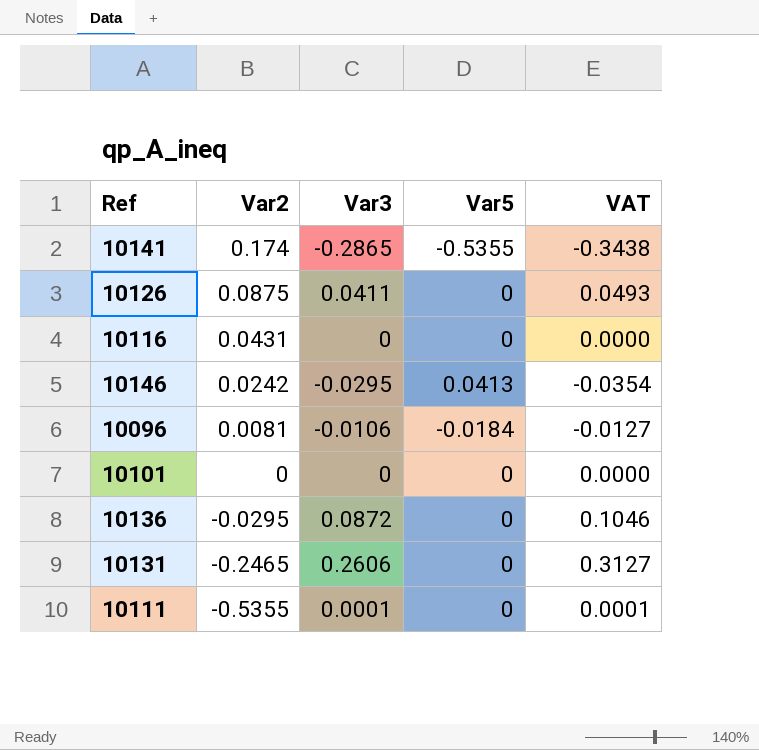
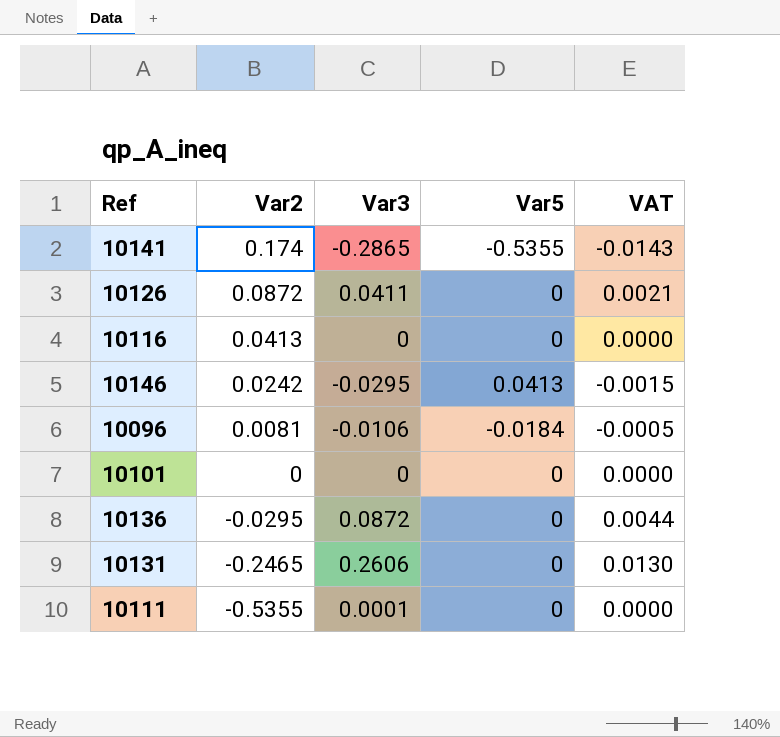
column VAT | formula: [Var3] * 1.2 -> [Var3] * 0.05
10126 | Var2: 0.0875 -> 0.0872
10116 | Var2: 0.0431 -> 0.0413

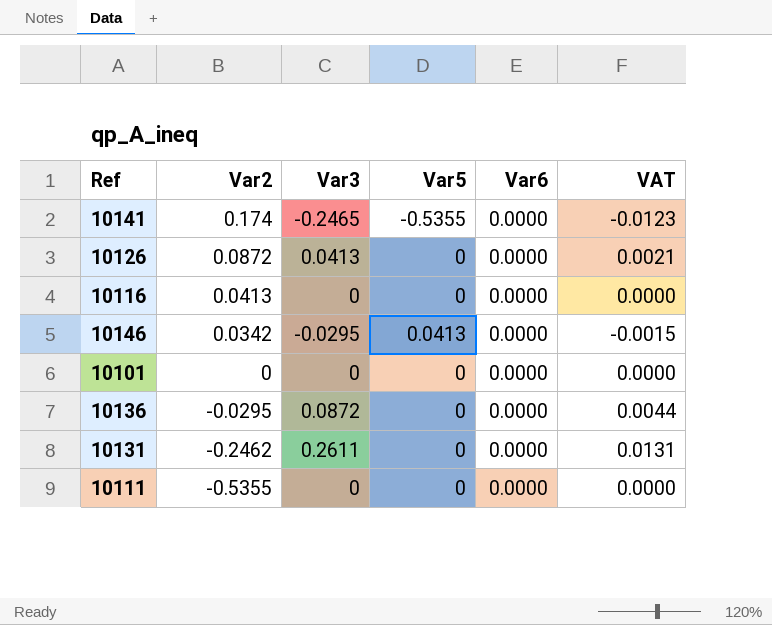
column Var6 | position: none -> 5
row 10096: 0.0081 | -0.0106 | -0.0184 | -0.0005 -> none
10141 | Var3: -0.2865 -> -0.2465
10141 | VAT: -0.0143 -> -0.0123
10126 | Var3: 0.0411 -> 0.0413
10146 | Var2: 0.0242 -> 0.0342
10131 | Var2: -0.2465 -> -0.2462
10131 | Var3: 0.2606 -> 0.2611
10131 | VAT: 0.0130 -> 0.0131
10111 | Var3: 0.0001 -> 0

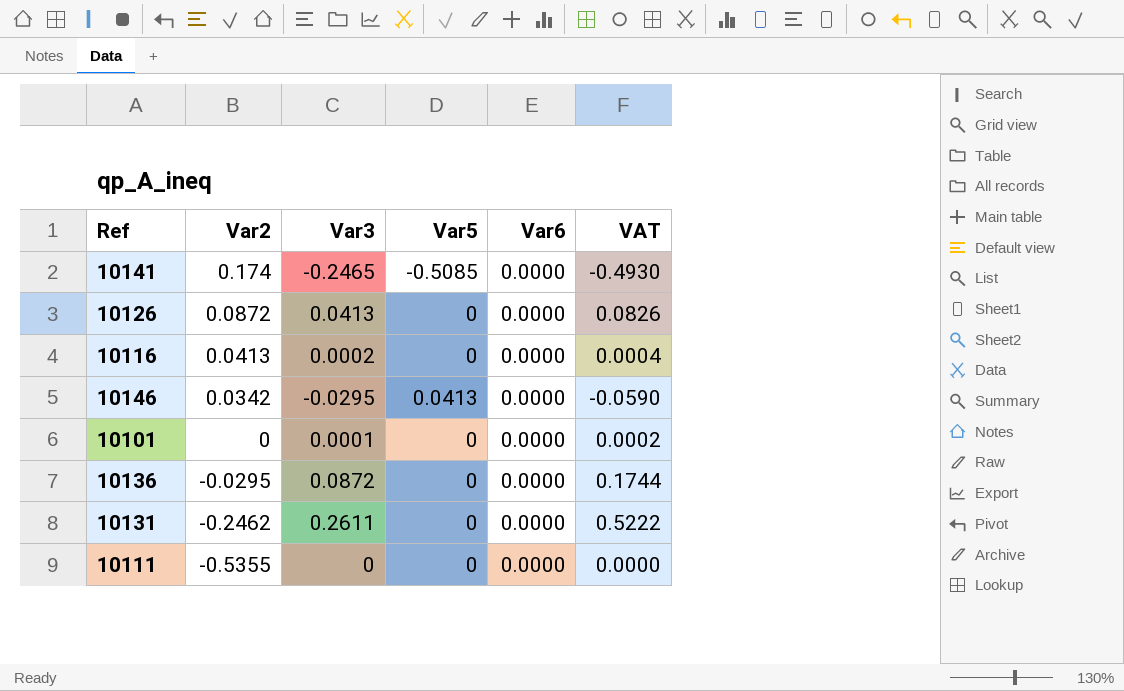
column VAT | formula: [Var3] * 0.05 -> [Var3] * 2
10141 | Var5: -0.5355 -> -0.5085
10116 | Var3: 0 -> 0.0002
10101 | Var3: 0 -> 0.0001

